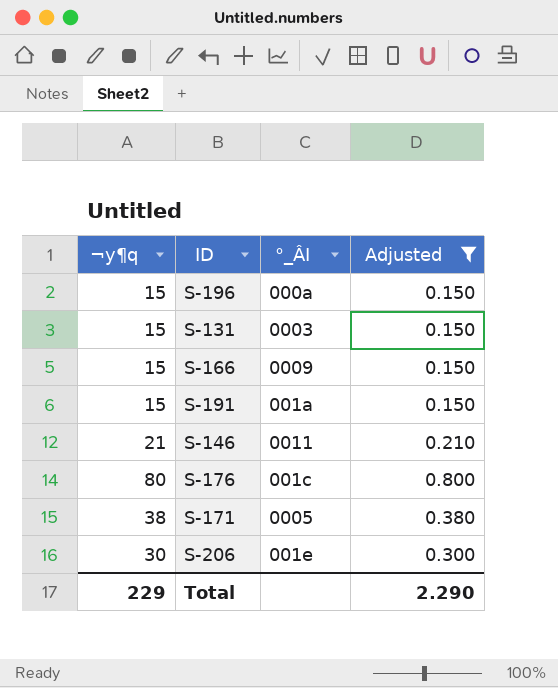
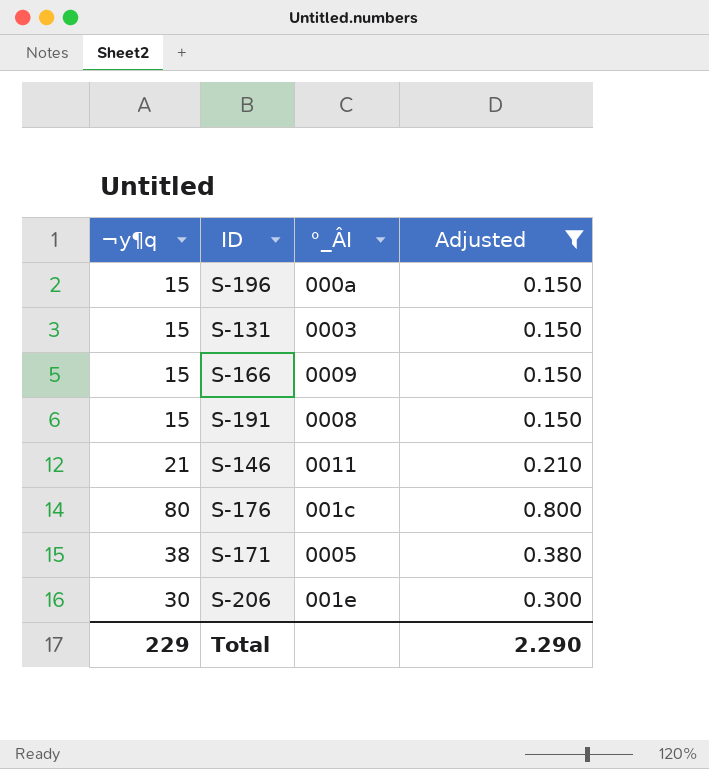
S-191 | °_ÂI: 001a -> 0008

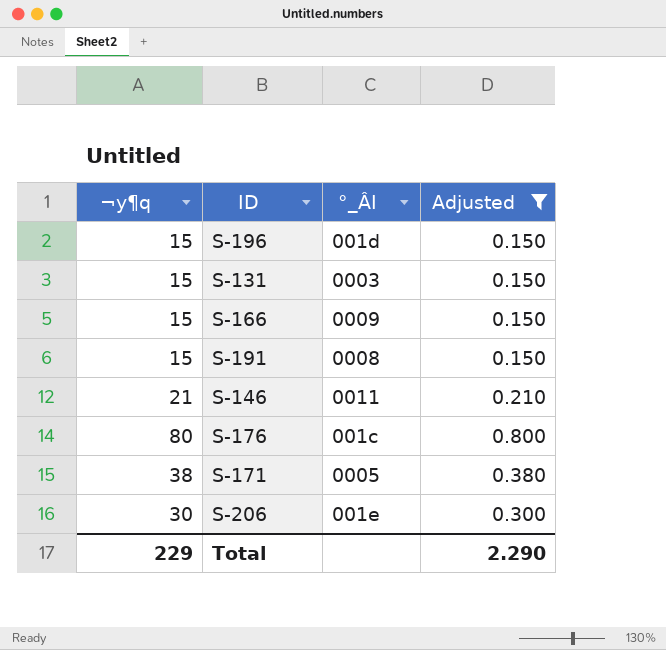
S-196 | °_ÂI: 000a -> 001d

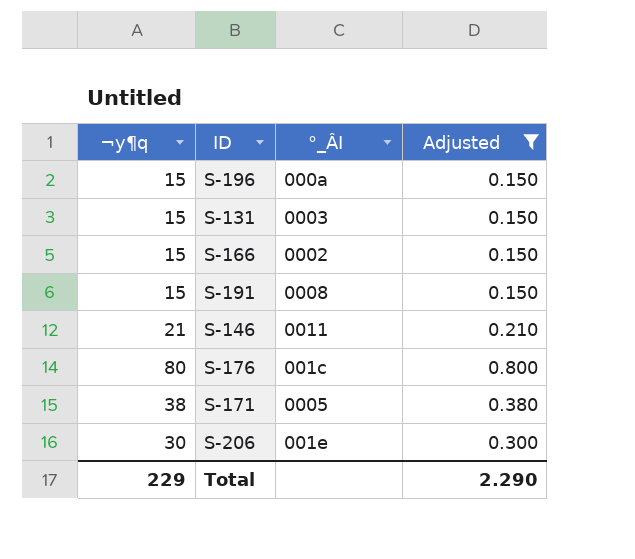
S-196 | °_ÂI: 001d -> 000a
S-166 | °_ÂI: 0009 -> 0002

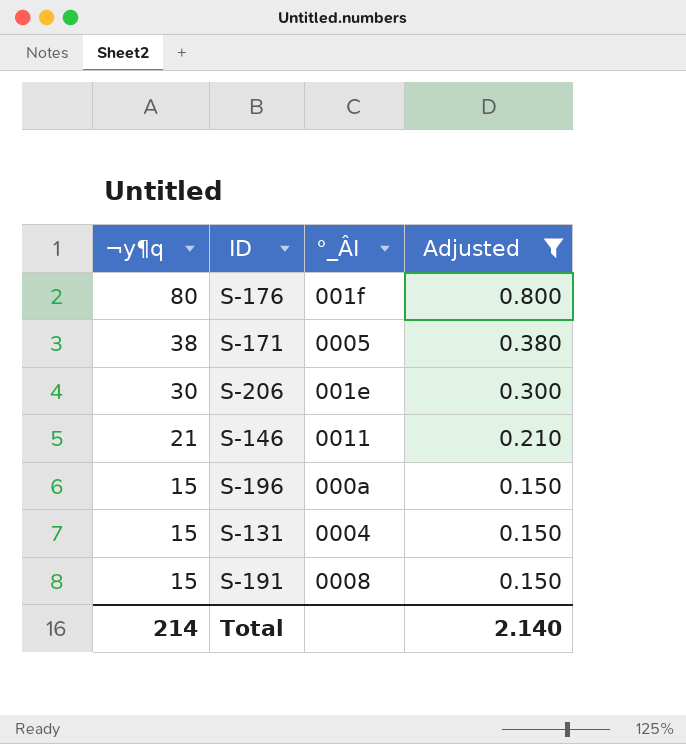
row order: none -> ¬y¶q descending
row S-166: 15 | 0002 | 0.150 -> none
S-176 | °_ÂI: 001c -> 001f
S-131 | °_ÂI: 0003 -> 0004
Total | ¬y¶q: 229 -> 214
Total | Adjusted: 2.290 -> 2.140

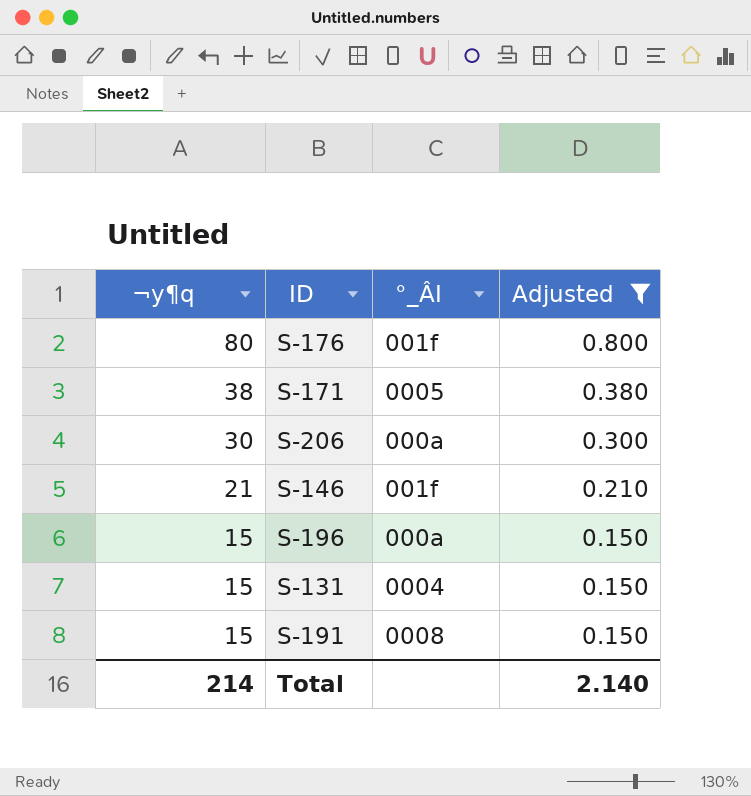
S-206 | °_ÂI: 001e -> 000a
S-146 | °_ÂI: 0011 -> 001f

